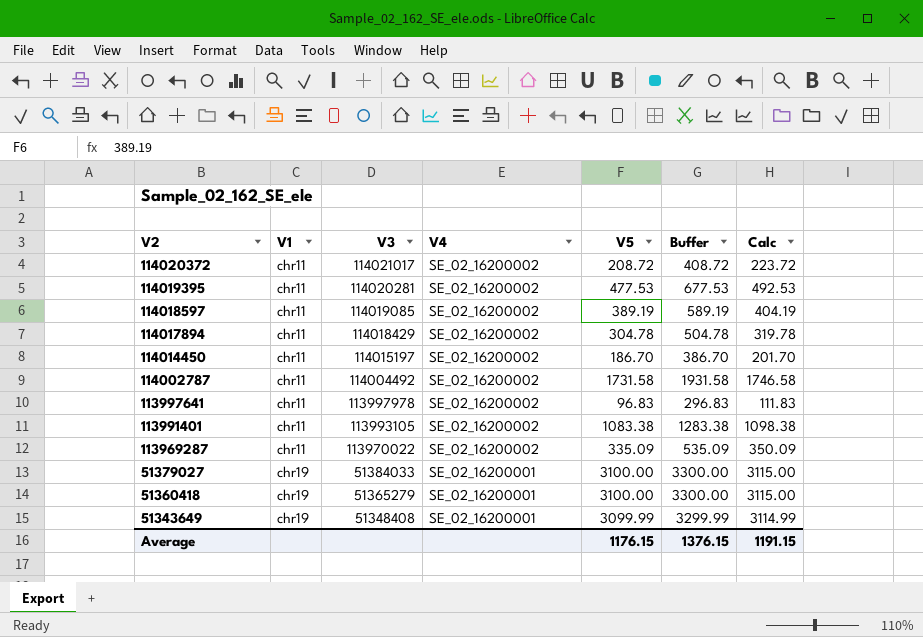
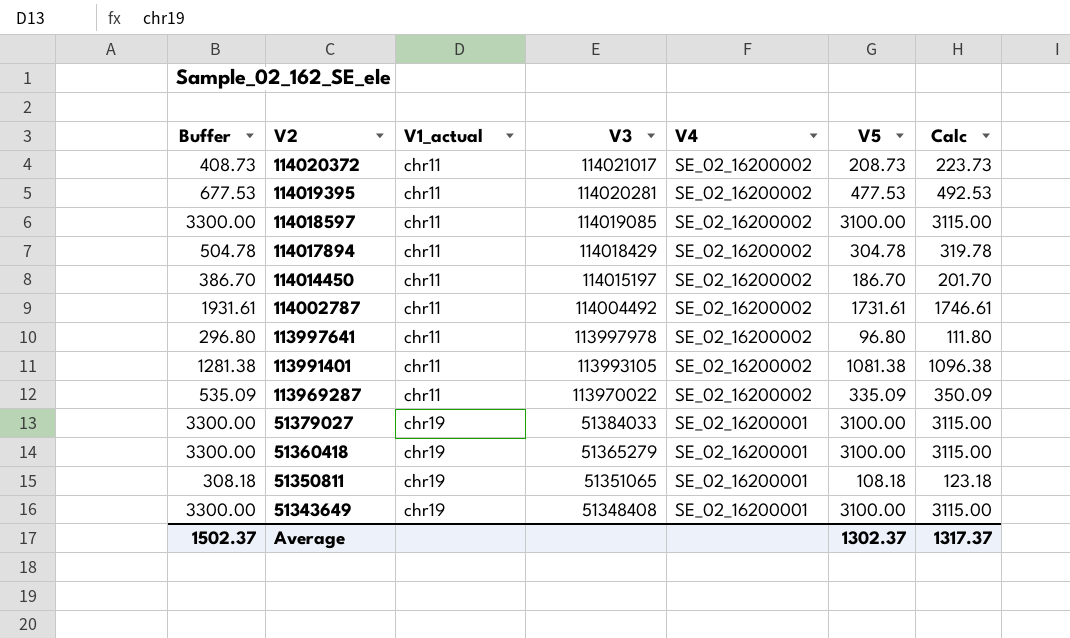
column Buffer | position: 6 -> 1
column name: V1 -> V1_actual
114020372 | Buffer: 408.72 -> 408.73
114020372 | V5: 208.72 -> 208.73
114020372 | Calc: 223.72 -> 223.73
114018597 | Buffer: 589.19 -> 3300.00
114018597 | V5: 389.19 -> 3100.00
114018597 | Calc: 404.19 -> 3115.00
114002787 | Buffer: 1931.58 -> 1931.61
114002787 | V5: 1731.58 -> 1731.61
114002787 | Calc: 1746.58 -> 1746.61
113997641 | Buffer: 296.83 -> 296.80
113997641 | V5: 96.83 -> 96.80
113997641 | Calc: 111.83 -> 111.80
113991401 | Buffer: 1283.38 -> 1281.38
113991401 | V5: 1083.38 -> 1081.38
113991401 | Calc: 1098.38 -> 1096.38
row 51350811: none -> 308.18 | chr19 | 51351065 | SE_02_16200001 | 108.18 | 123.18
51343649 | Buffer: 3299.99 -> 3300.00
51343649 | V5: 3099.99 -> 3100.00
51343649 | Calc: 3114.99 -> 3115.00
Average | Buffer: 1376.15 -> 1502.37
Average | V5: 1176.15 -> 1302.37
Average | Calc: 1191.15 -> 1317.37

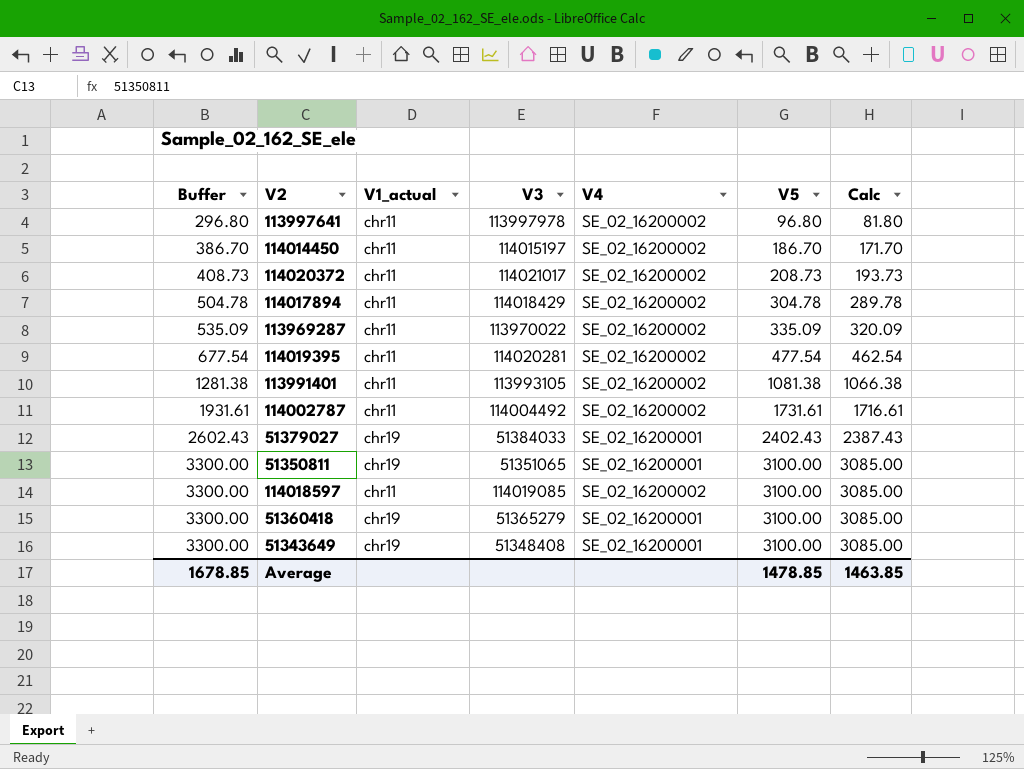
row order: V2 descending -> Buffer ascending
column Calc | formula: [V5] + 15 -> [V5] - 15
114019395 | Buffer: 677.53 -> 677.54
114019395 | V5: 477.53 -> 477.54
51379027 | Buffer: 3300.00 -> 2602.43
51379027 | V5: 3100.00 -> 2402.43
51350811 | Buffer: 308.18 -> 3300.00
51350811 | V5: 108.18 -> 3100.00
Average | Buffer: 1502.37 -> 1678.85
Average | V5: 1302.37 -> 1478.85
Average | Calc: 1317.37 -> 1463.85

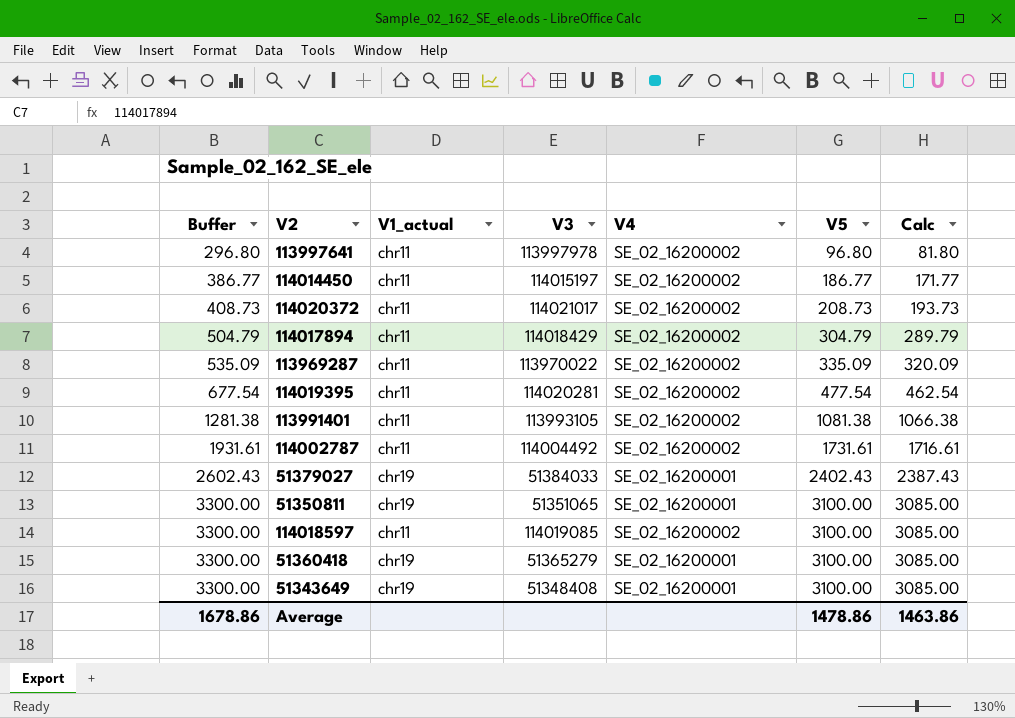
114014450 | Buffer: 386.70 -> 386.77
114014450 | V5: 186.70 -> 186.77
114014450 | Calc: 171.70 -> 171.77
114017894 | Buffer: 504.78 -> 504.79
114017894 | V5: 304.78 -> 304.79
114017894 | Calc: 289.78 -> 289.79
Average | Buffer: 1678.85 -> 1678.86
Average | V5: 1478.85 -> 1478.86
Average | Calc: 1463.85 -> 1463.86

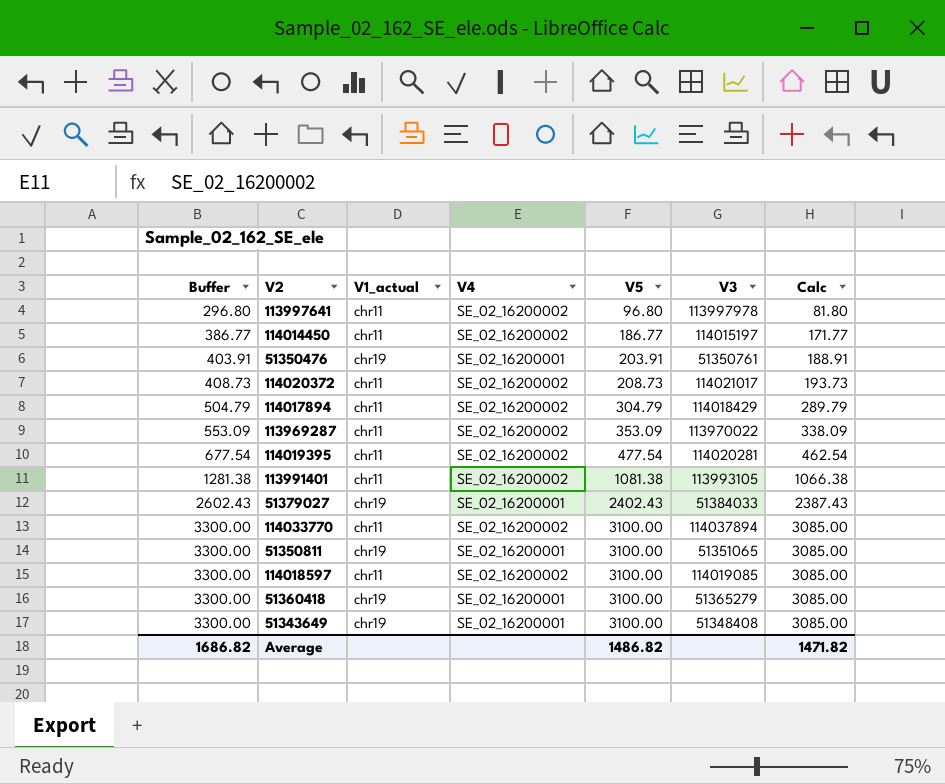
column V3 | position: 4 -> 6
row 114002787: 1931.61 | chr11 | 114004492 | SE_02_16200002 | 1731.61 | 1716.61 -> none
row 51350476: none -> 403.91 | chr19 | SE_02_16200001 | 203.91 | 51350761 | 188.91
113969287 | Buffer: 535.09 -> 553.09
113969287 | V5: 335.09 -> 353.09
113969287 | Calc: 320.09 -> 338.09
row 114033770: none -> 3300.00 | chr11 | SE_02_16200002 | 3100.00 | 114037894 | 3085.00
Average | Buffer: 1678.86 -> 1686.82
Average | V5: 1478.86 -> 1486.82
Average | Calc: 1463.86 -> 1471.82

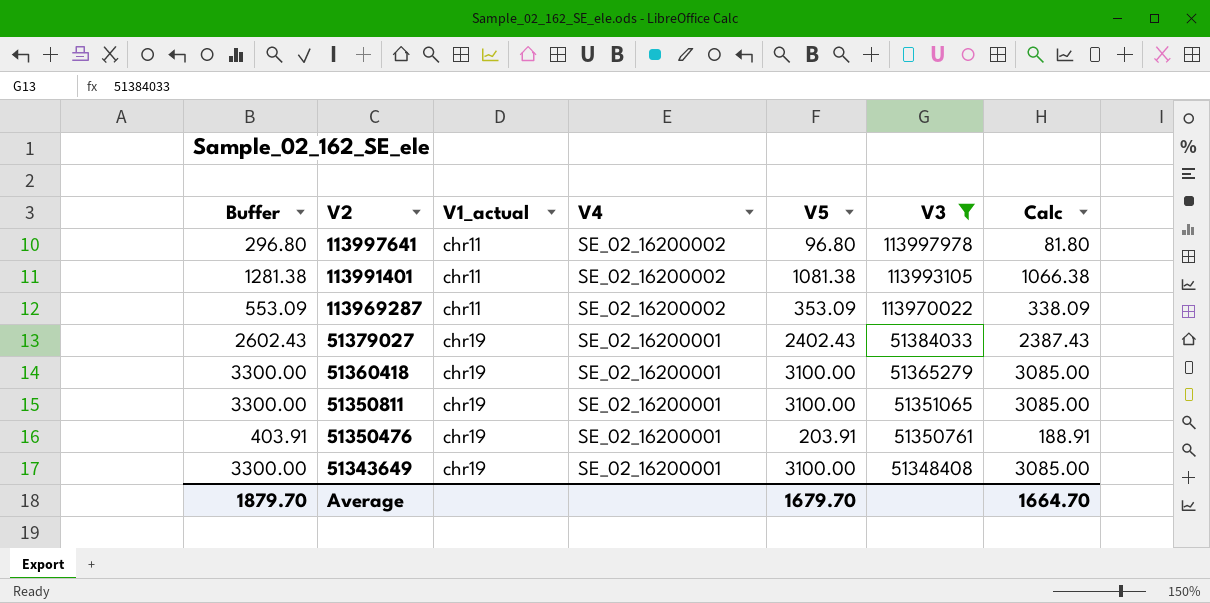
filter: none -> V3 <= 113997978
row order: Buffer ascending -> V2 descending
Average | Buffer: 1686.82 -> 1879.70
Average | V5: 1486.82 -> 1679.70
Average | Calc: 1471.82 -> 1664.70

